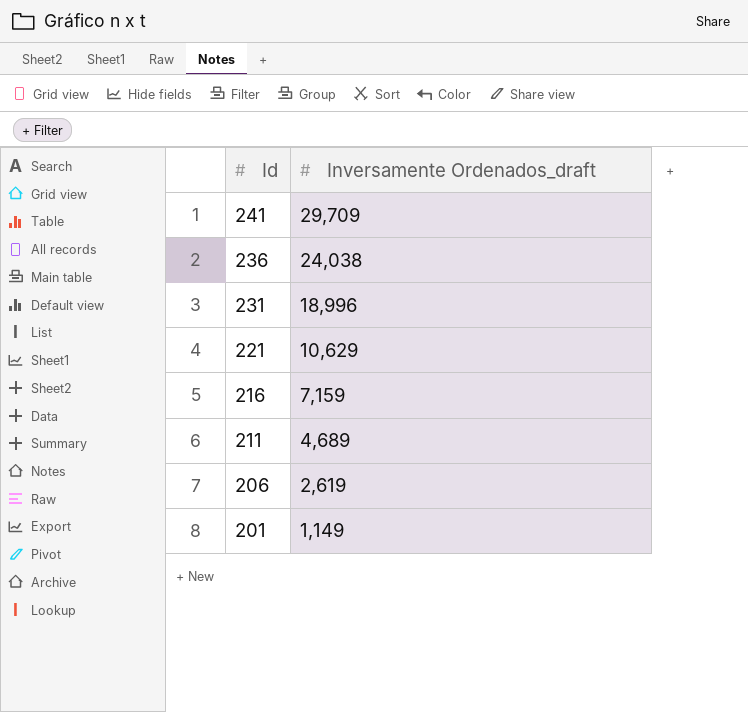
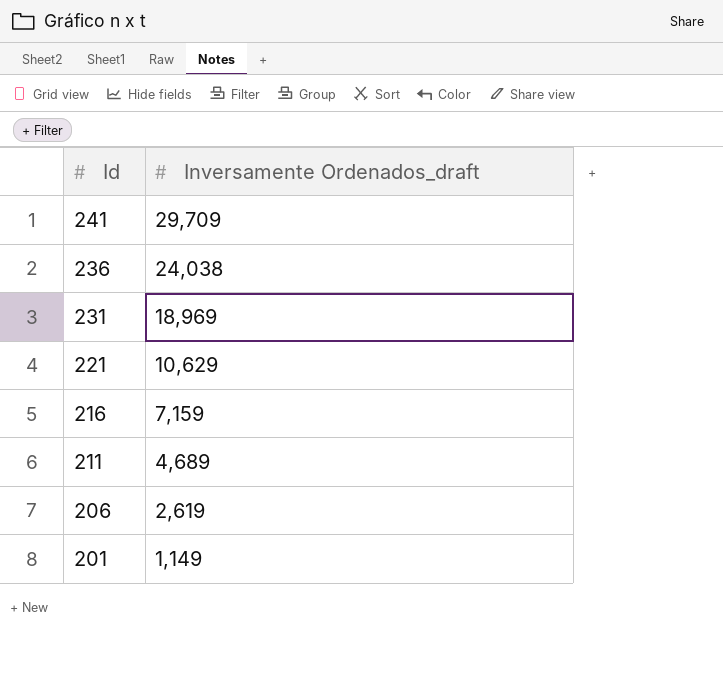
231 | Inversamente Ordenados_draft: 18,996 -> 18,969

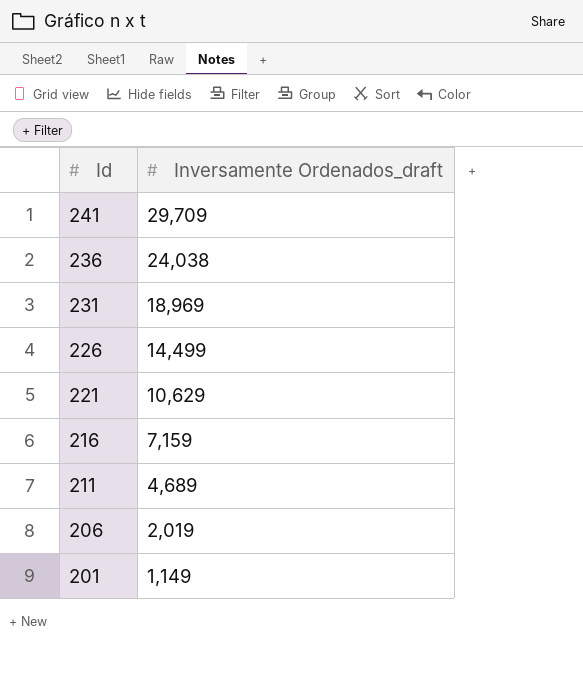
row 226: none -> 14,499
206 | Inversamente Ordenados_draft: 2,619 -> 2,019

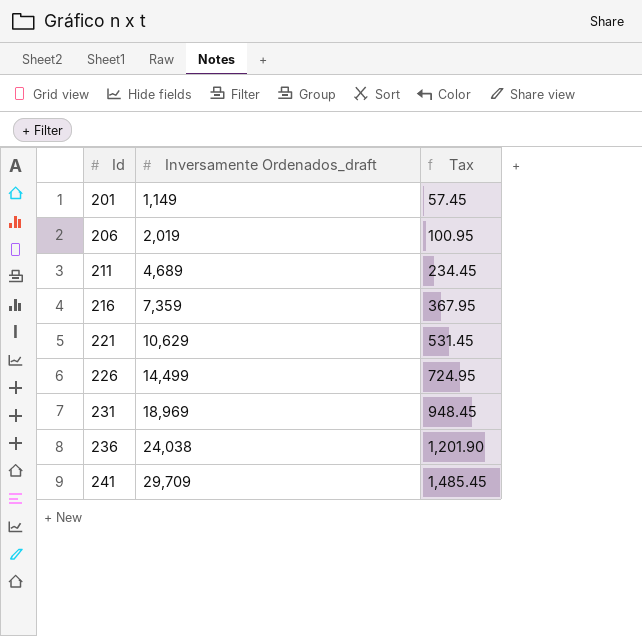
row order: Id descending -> Id ascending
column Tax | formula: none -> [Inversamente Ordenados_draft] * 0.05
216 | Inversamente Ordenados_draft: 7,159 -> 7,359

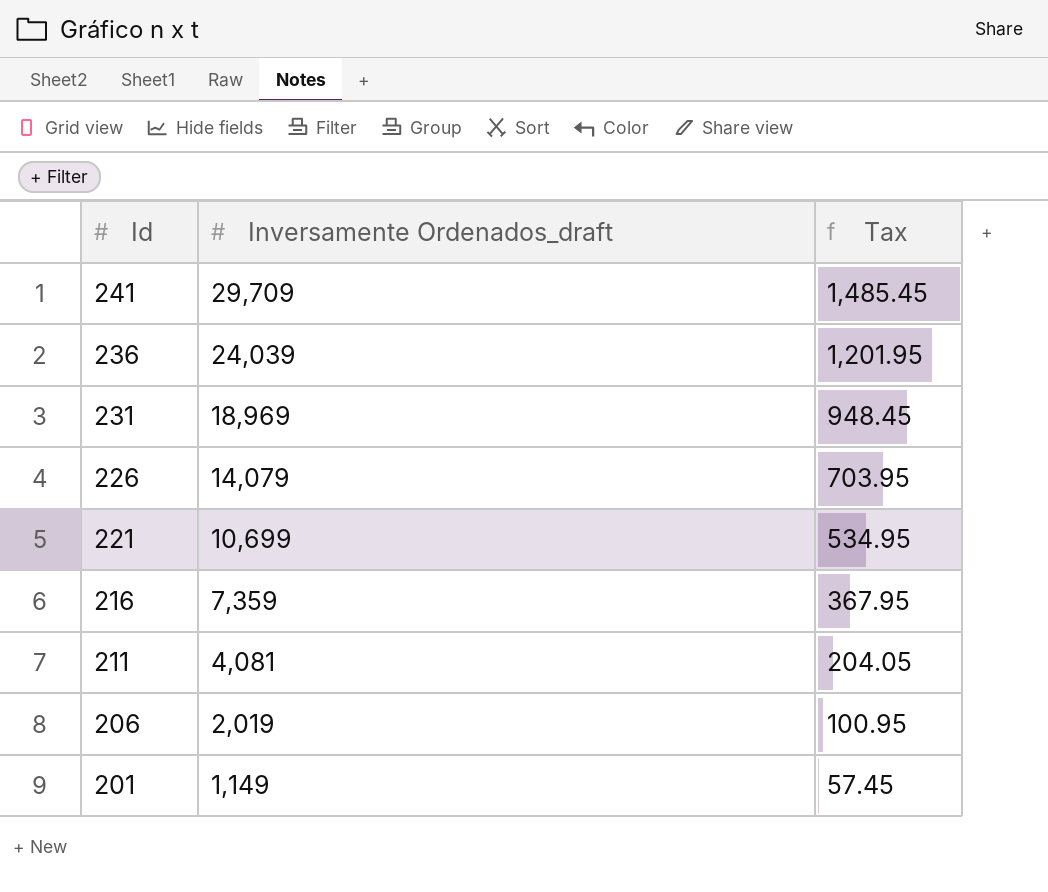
row order: Id ascending -> Id descending
236 | Inversamente Ordenados_draft: 24,038 -> 24,039
236 | Tax: 1,201.90 -> 1,201.95
226 | Inversamente Ordenados_draft: 14,499 -> 14,079
226 | Tax: 724.95 -> 703.95
221 | Inversamente Ordenados_draft: 10,629 -> 10,699
221 | Tax: 531.45 -> 534.95
211 | Inversamente Ordenados_draft: 4,689 -> 4,081
211 | Tax: 234.45 -> 204.05

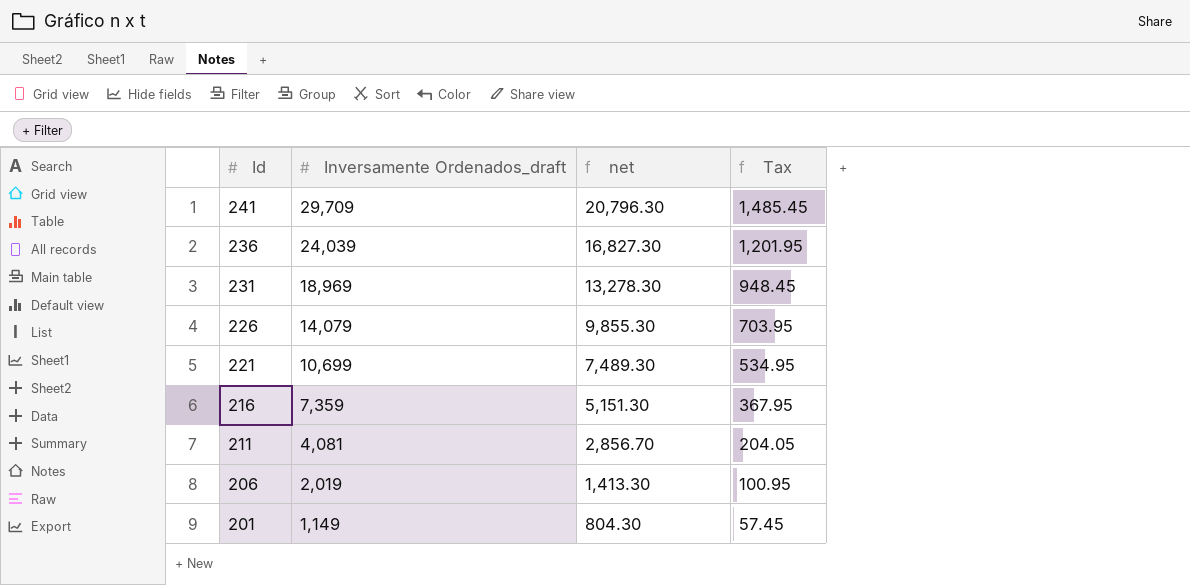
column net | formula: none -> [Inversamente Ordenados_draft] * 0.7

